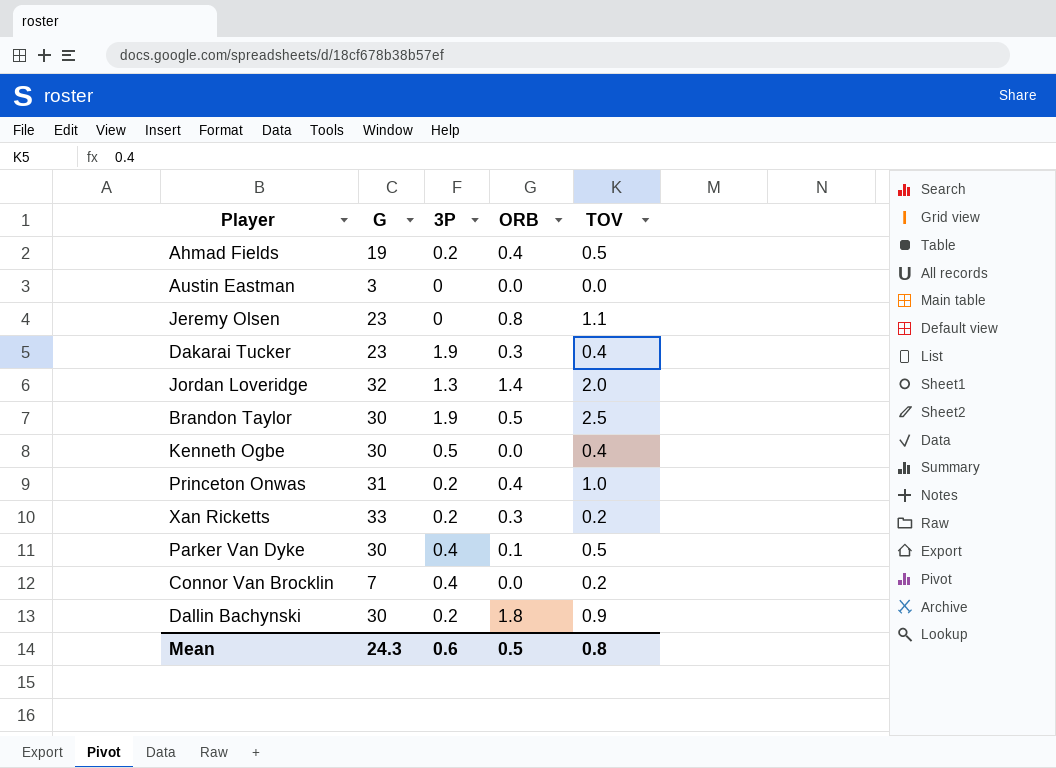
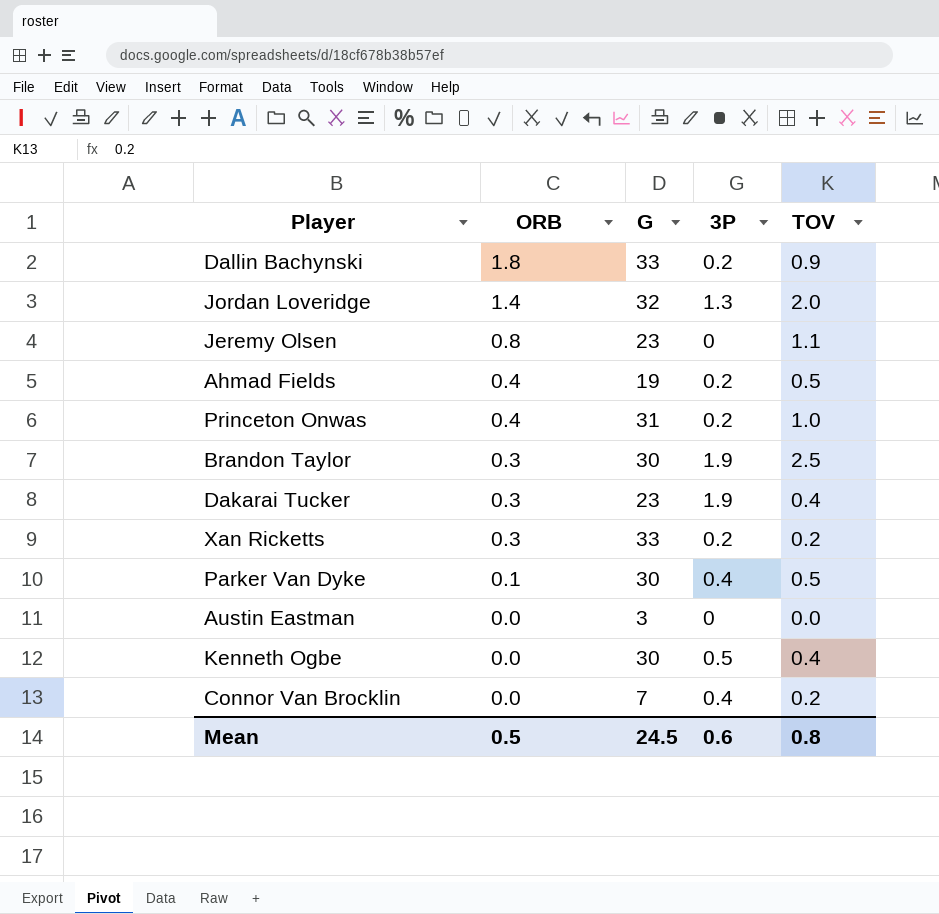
row order: none -> ORB descending
column ORB | position: 4 -> 2
Dallin Bachynski | G: 30 -> 33
Brandon Taylor | ORB: 0.5 -> 0.3
Mean | G: 24.3 -> 24.5

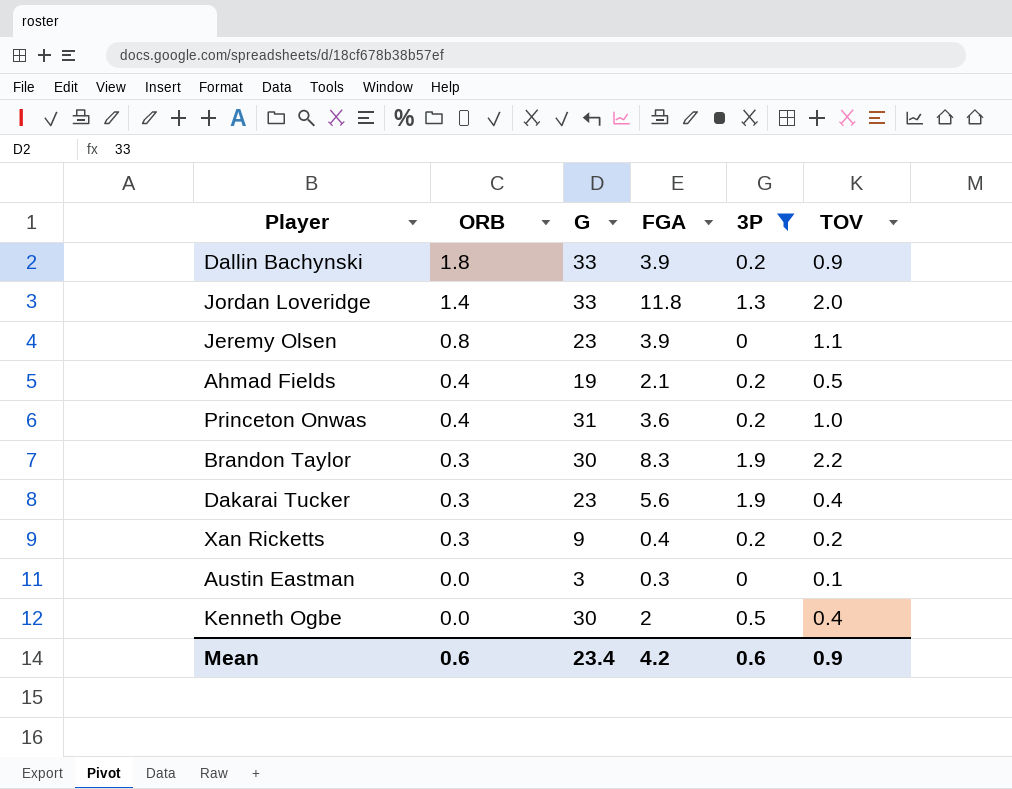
filter: none -> 3P != 0.4
column FGA | position: none -> 4
Jordan Loveridge | G: 32 -> 33
Brandon Taylor | TOV: 2.5 -> 2.2
Xan Ricketts | G: 33 -> 9
Austin Eastman | TOV: 0.0 -> 0.1
Mean | ORB: 0.5 -> 0.6
Mean | G: 24.5 -> 23.4
Mean | TOV: 0.8 -> 0.9

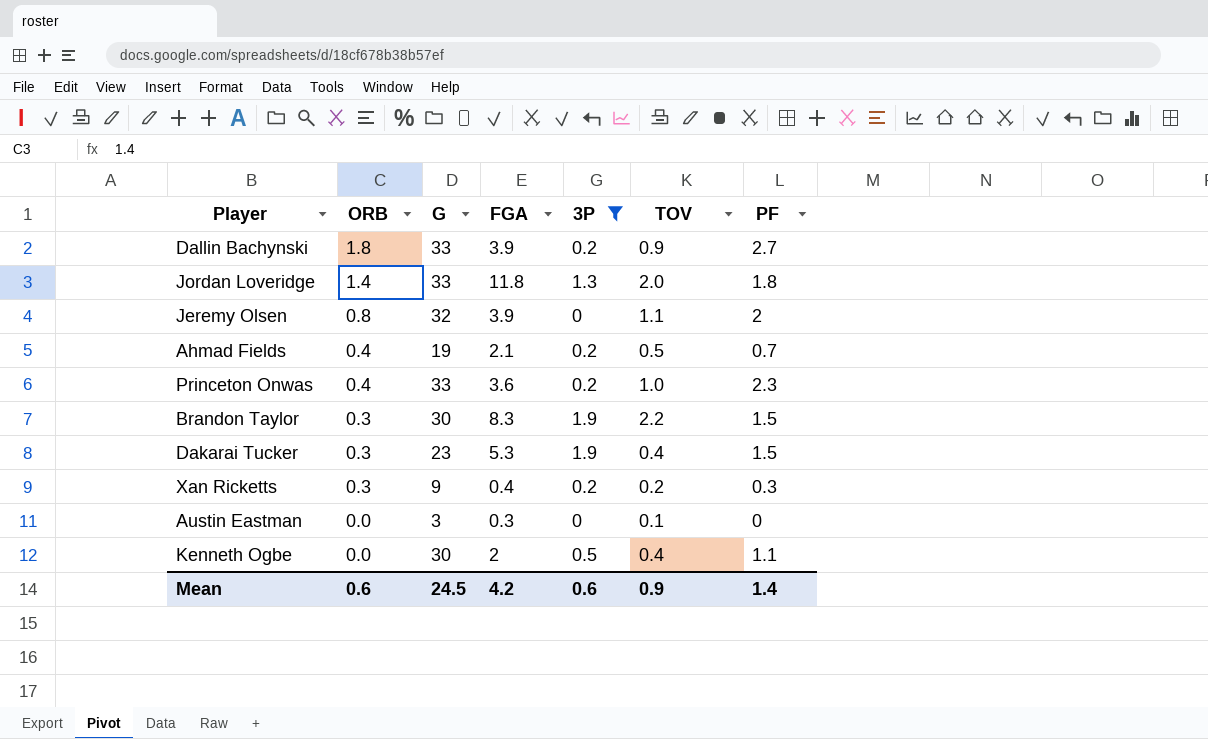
column PF | position: none -> 7
Jeremy Olsen | G: 23 -> 32
Princeton Onwas | G: 31 -> 33
Dakarai Tucker | FGA: 5.6 -> 5.3
Mean | G: 23.4 -> 24.5

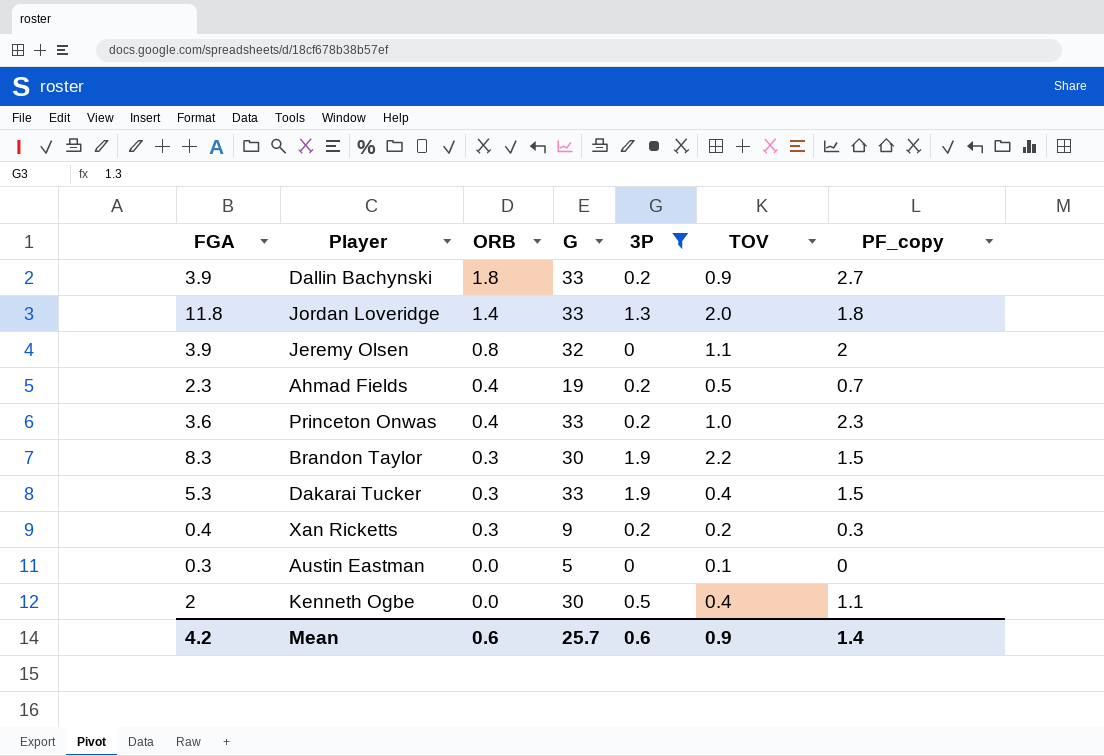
column FGA | position: 4 -> 1
column name: PF -> PF_copy
Ahmad Fields | FGA: 2.1 -> 2.3
Dakarai Tucker | G: 23 -> 33
Austin Eastman | G: 3 -> 5
Mean | G: 24.5 -> 25.7

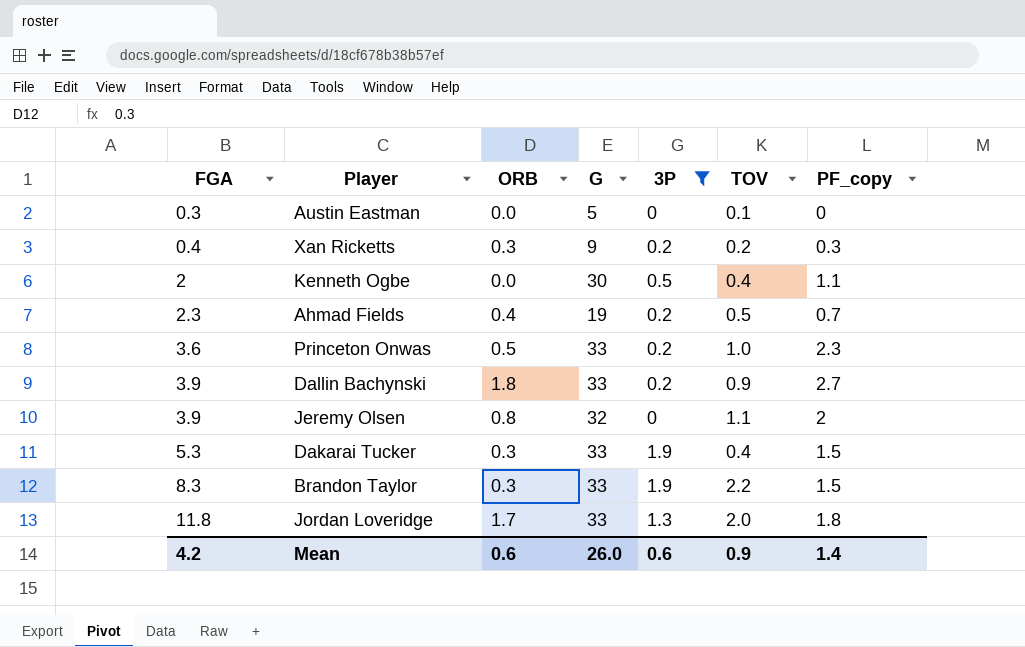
row order: ORB descending -> FGA ascending
Princeton Onwas | ORB: 0.4 -> 0.5
Brandon Taylor | G: 30 -> 33
Jordan Loveridge | ORB: 1.4 -> 1.7
Mean | G: 25.7 -> 26.0

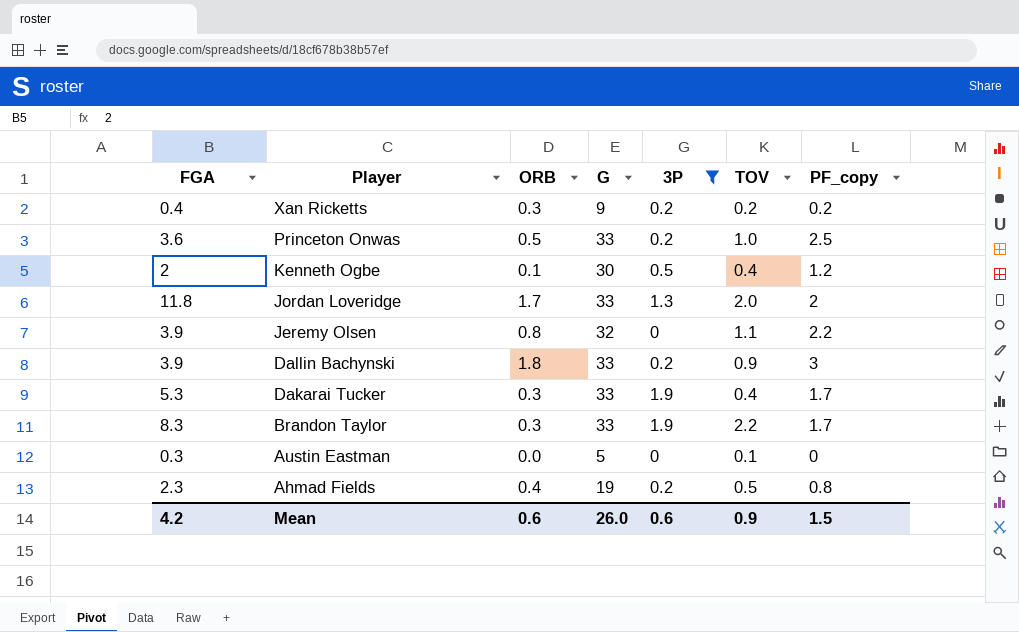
row order: FGA ascending -> Player descending
Xan Ricketts | PF_copy: 0.3 -> 0.2
Princeton Onwas | PF_copy: 2.3 -> 2.5
Kenneth Ogbe | ORB: 0.0 -> 0.1
Kenneth Ogbe | PF_copy: 1.1 -> 1.2
Jordan Loveridge | PF_copy: 1.8 -> 2
Jeremy Olsen | PF_copy: 2 -> 2.2
Dallin Bachynski | PF_copy: 2.7 -> 3
Dakarai Tucker | PF_copy: 1.5 -> 1.7
Brandon Taylor | PF_copy: 1.5 -> 1.7
Ahmad Fields | PF_copy: 0.7 -> 0.8
Mean | PF_copy: 1.4 -> 1.5

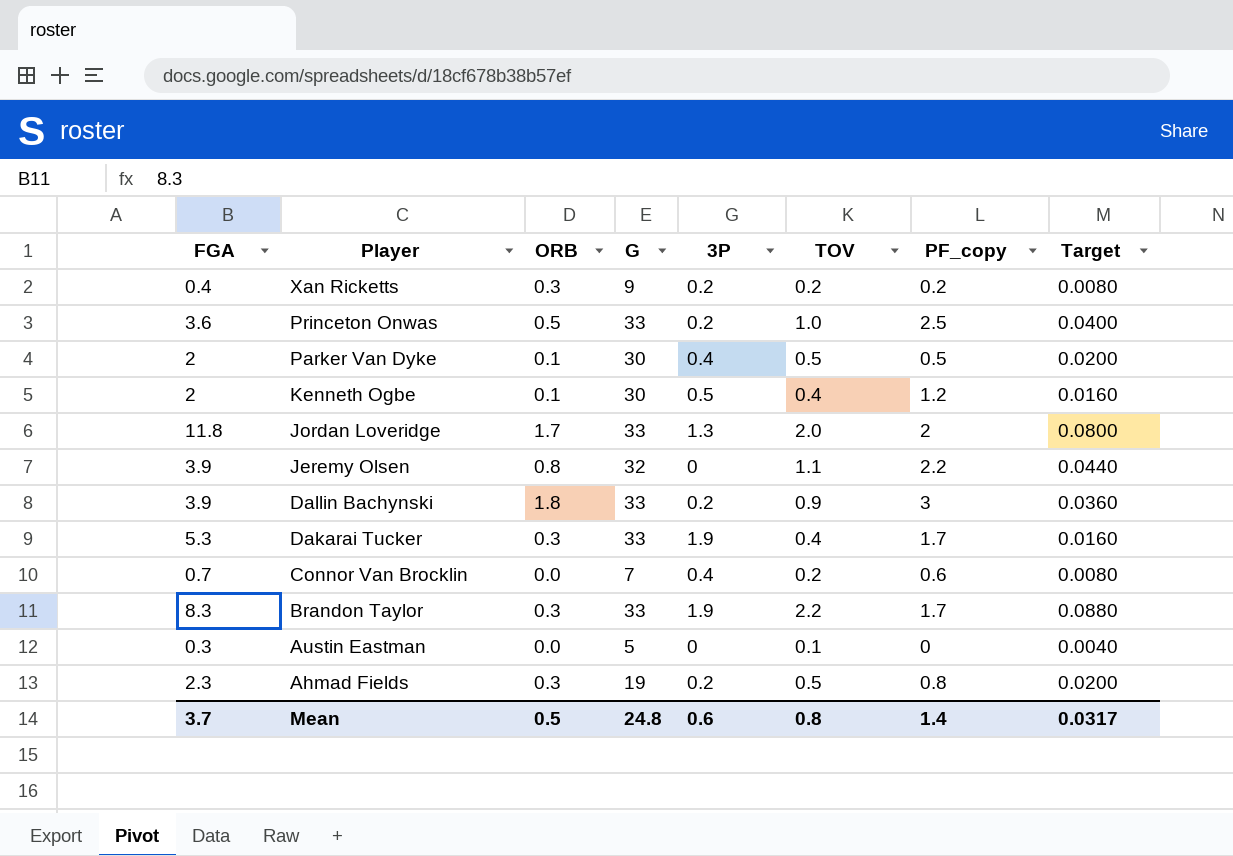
filter: 3P != 0.4 -> none
column Target | formula: none -> [TOV] * 0.04
Ahmad Fields | ORB: 0.4 -> 0.3
Mean | FGA: 4.2 -> 3.7
Mean | ORB: 0.6 -> 0.5
Mean | G: 26.0 -> 24.8
Mean | TOV: 0.9 -> 0.8
Mean | PF_copy: 1.5 -> 1.4

